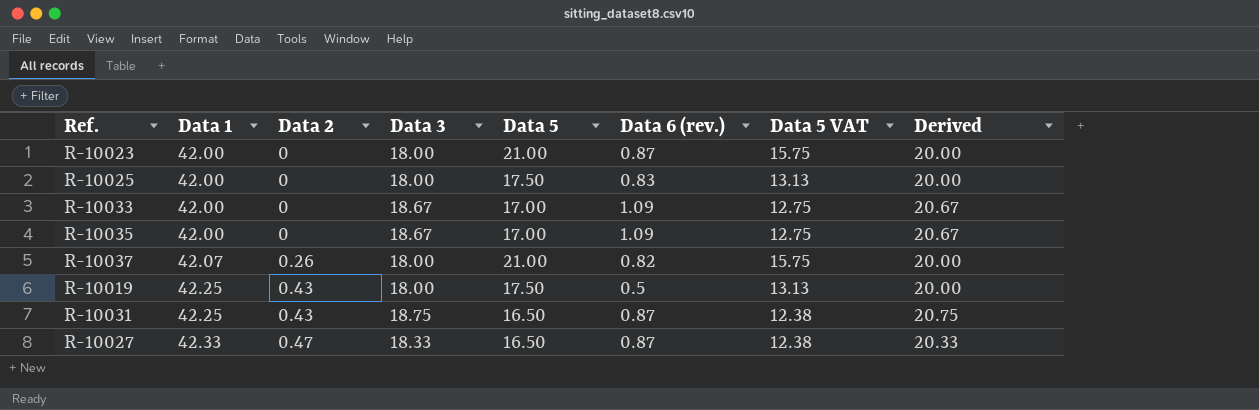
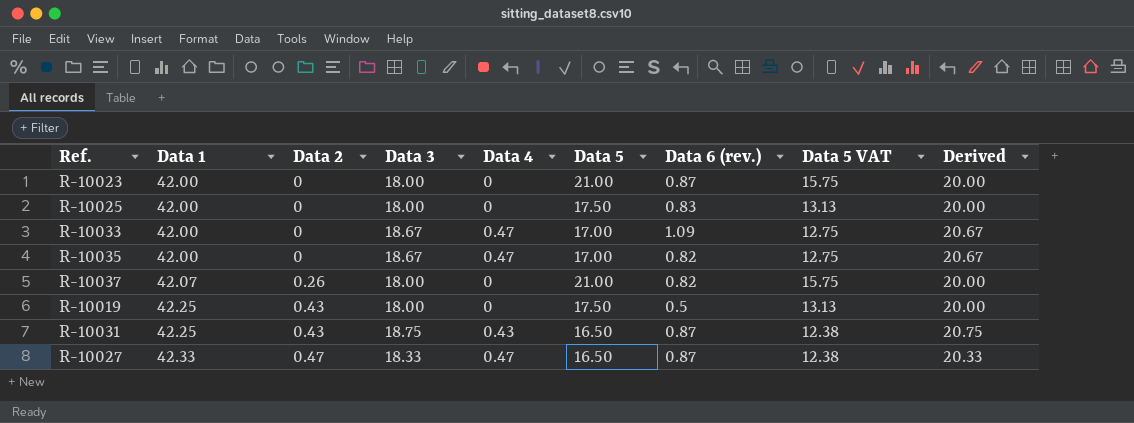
column Data 4 | position: none -> 5
R-10035 | Data 6 (rev.): 1.09 -> 0.82

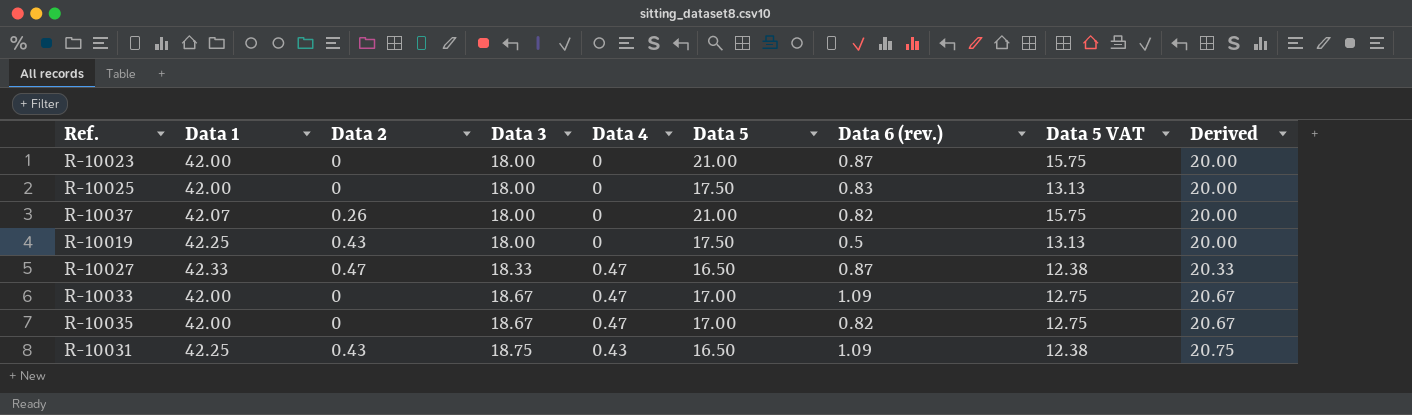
row order: Data 1 ascending -> Data 3 ascending
R-10031 | Data 6 (rev.): 0.87 -> 1.09

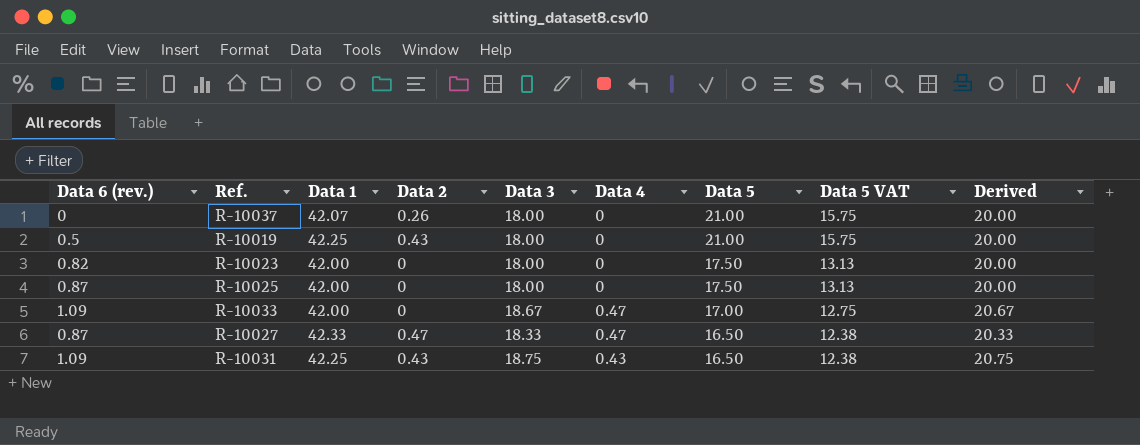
row order: Data 3 ascending -> Data 5 descending
column Data 6 (rev.) | position: 7 -> 1
row R-10035: 42.00 | 0 | 18.67 | 0.47 | 17.00 | 0.82 | 12.75 | 20.67 -> none
R-10037 | Data 6 (rev.): 0.82 -> 0
R-10019 | Data 5: 17.50 -> 21.00
R-10019 | Data 5 VAT: 13.13 -> 15.75
R-10023 | Data 6 (rev.): 0.87 -> 0.82
R-10023 | Data 5: 21.00 -> 17.50
R-10023 | Data 5 VAT: 15.75 -> 13.13
R-10025 | Data 6 (rev.): 0.83 -> 0.87

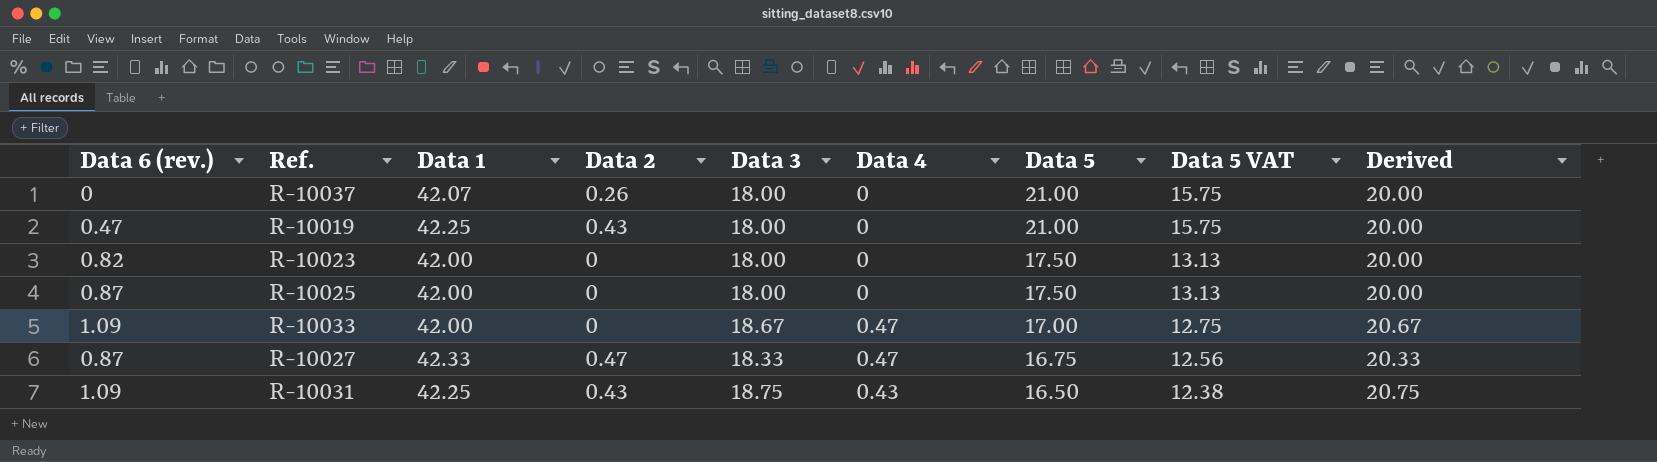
R-10019 | Data 6 (rev.): 0.5 -> 0.47
R-10027 | Data 5: 16.50 -> 16.75
R-10027 | Data 5 VAT: 12.38 -> 12.56

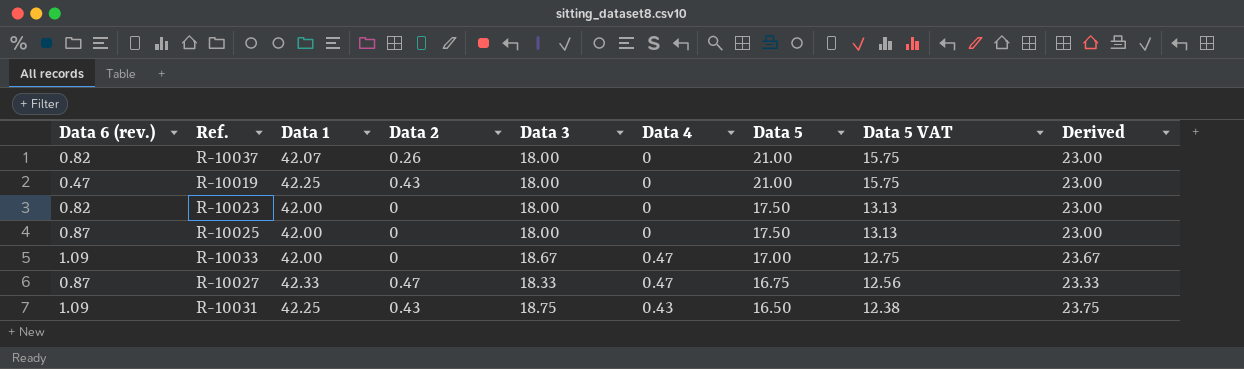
column Derived | formula: [Data 3] + 2 -> [Data 3] + 5
R-10037 | Data 6 (rev.): 0 -> 0.82

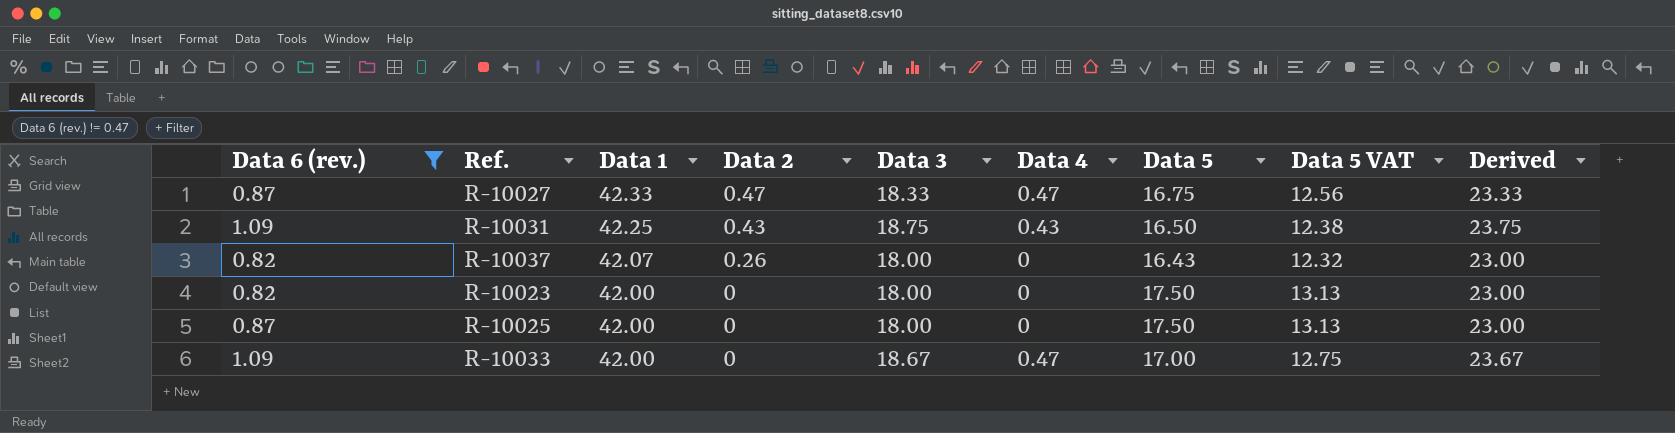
filter: none -> Data 6 (rev.) != 0.47
row order: Data 5 descending -> Data 1 descending
R-10037 | Data 5: 21.00 -> 16.43
R-10037 | Data 5 VAT: 15.75 -> 12.32

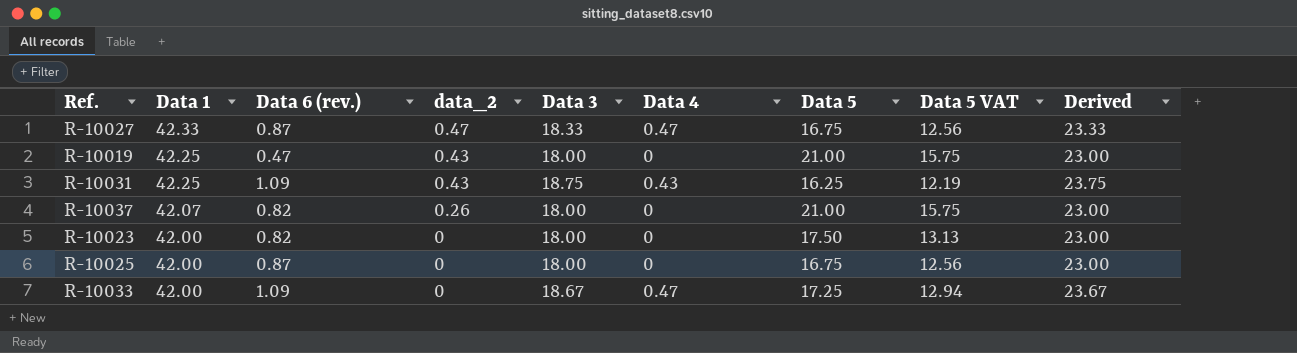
filter: Data 6 (rev.) != 0.47 -> none
column Data 6 (rev.) | position: 1 -> 3
column name: Data 2 -> data_2
R-10031 | Data 5: 16.50 -> 16.25
R-10031 | Data 5 VAT: 12.38 -> 12.19
R-10037 | Data 5: 16.43 -> 21.00
R-10037 | Data 5 VAT: 12.32 -> 15.75
R-10025 | Data 5: 17.50 -> 16.75
R-10025 | Data 5 VAT: 13.13 -> 12.56
R-10033 | Data 5: 17.00 -> 17.25
R-10033 | Data 5 VAT: 12.75 -> 12.94

